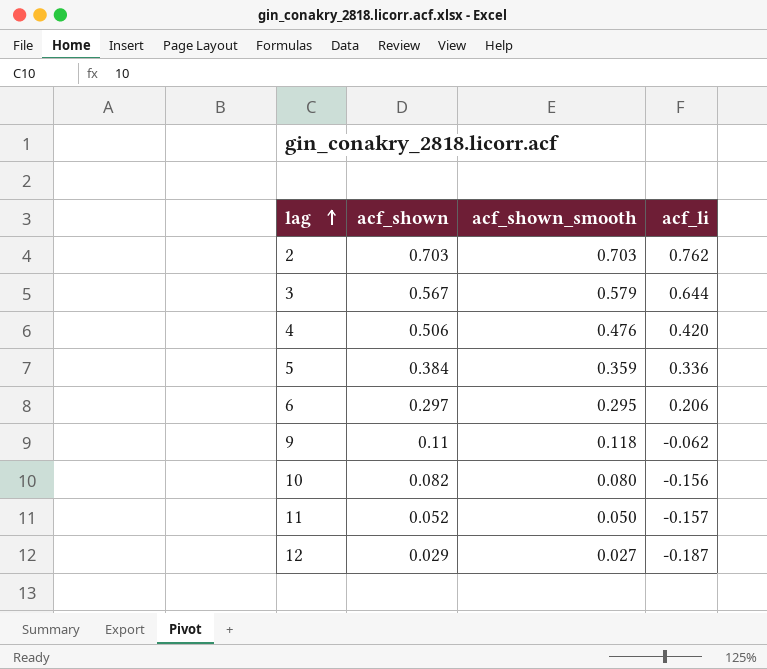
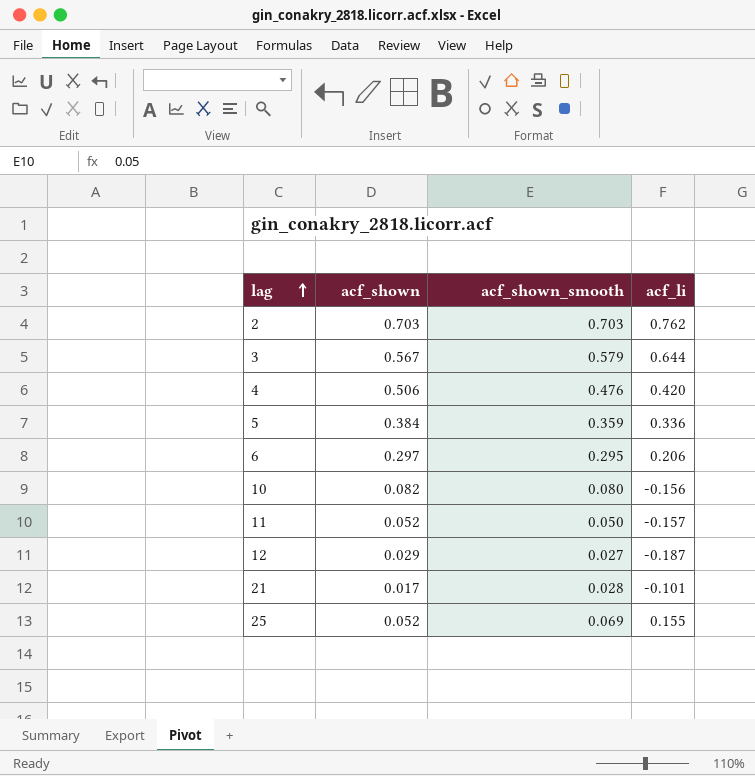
row 9: 0.11 | 0.118 | -0.062 -> none
row 21: none -> 0.017 | 0.028 | -0.101
row 25: none -> 0.052 | 0.069 | 0.155

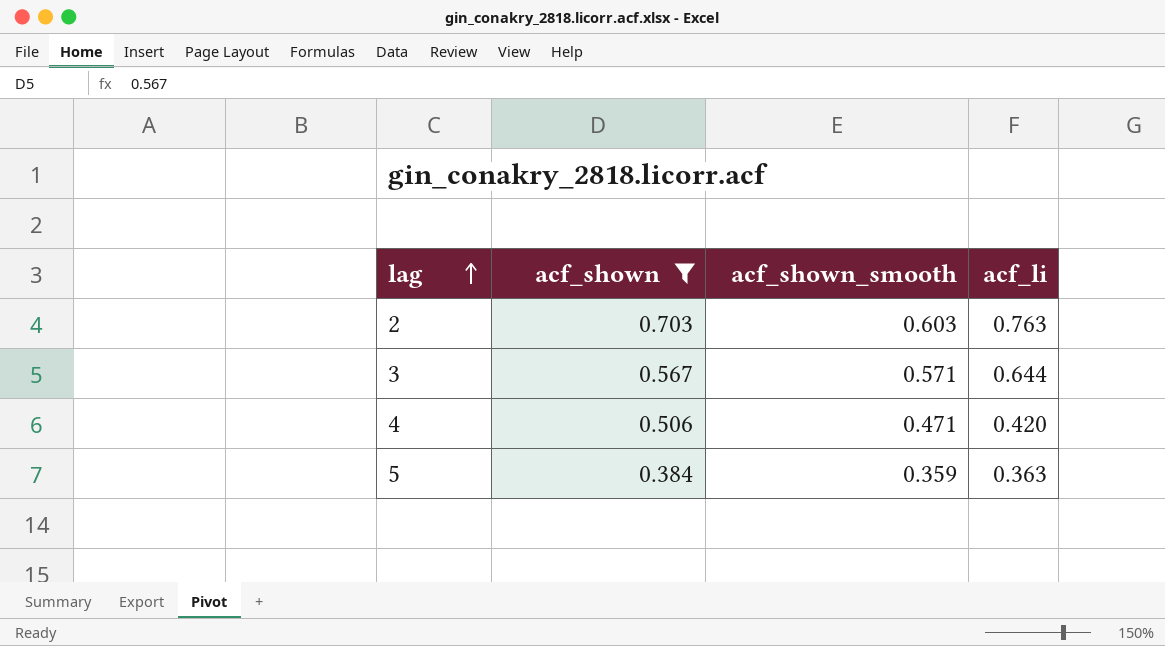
filter: none -> acf_shown >= 0.384
2 | acf_shown_smooth: 0.703 -> 0.603
2 | acf_li: 0.762 -> 0.763
3 | acf_shown_smooth: 0.579 -> 0.571
4 | acf_shown_smooth: 0.476 -> 0.471
5 | acf_li: 0.336 -> 0.363

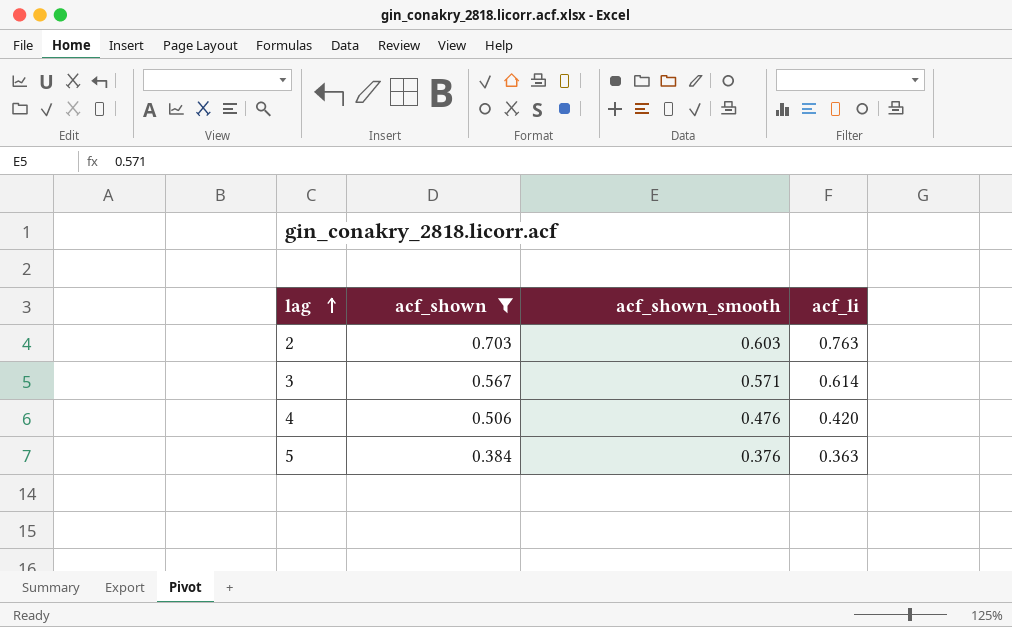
3 | acf_li: 0.644 -> 0.614
4 | acf_shown_smooth: 0.471 -> 0.476
5 | acf_shown_smooth: 0.359 -> 0.376

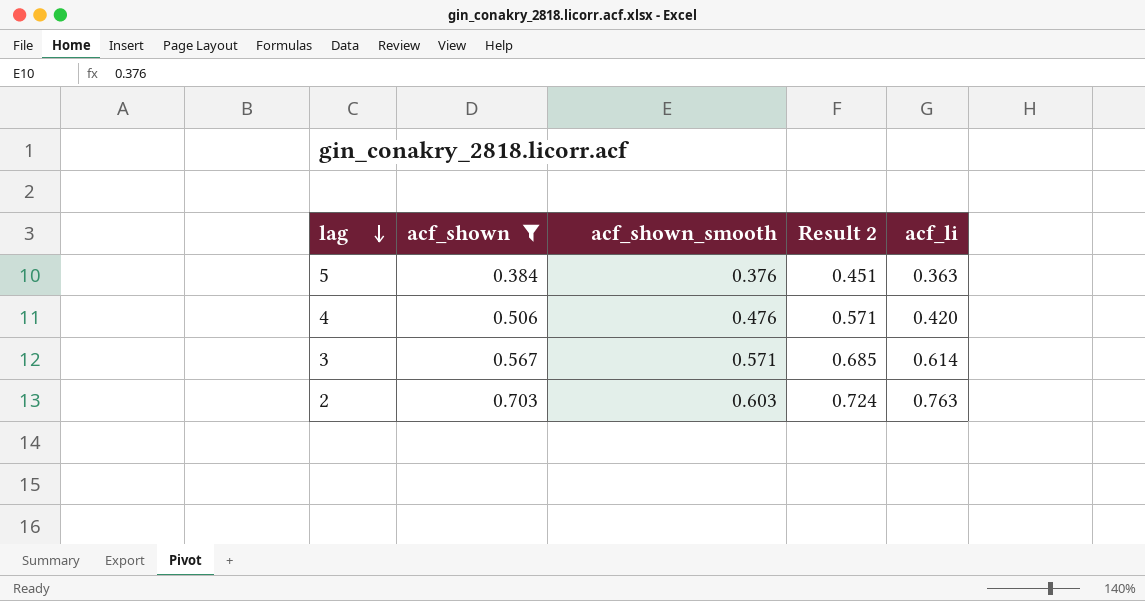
row order: lag ascending -> lag descending
column Result 2 | formula: none -> [acf_shown_smooth] * 1.2

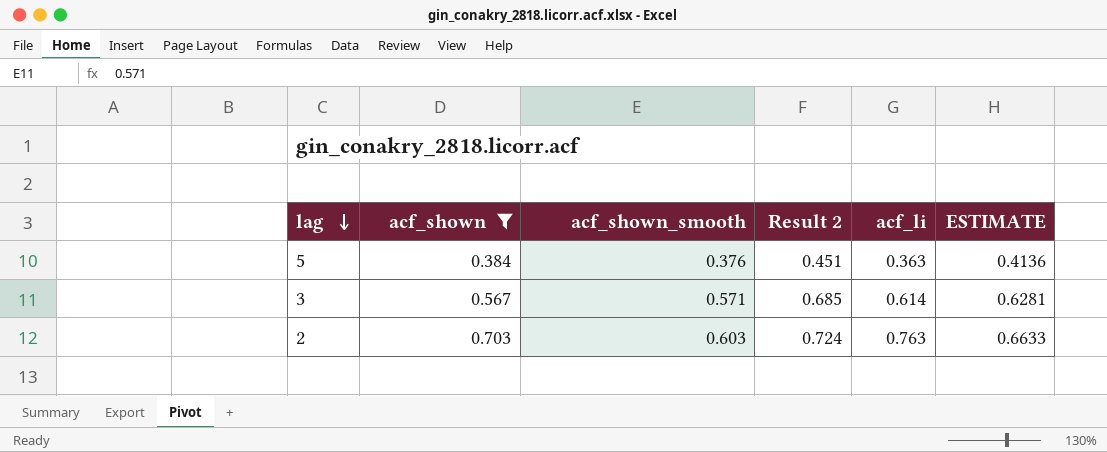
column ESTIMATE | formula: none -> [acf_shown_smooth] * 1.1
row 4: 0.506 | 0.476 | 0.571 | 0.420 -> none

